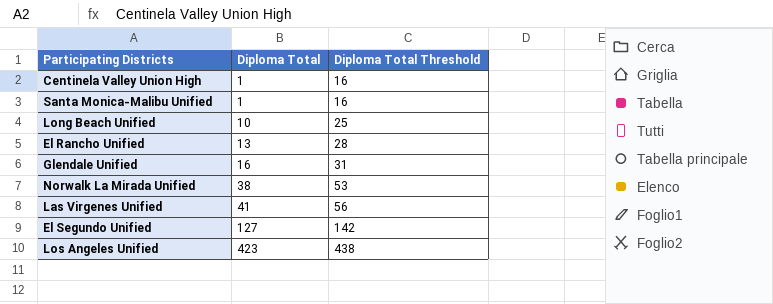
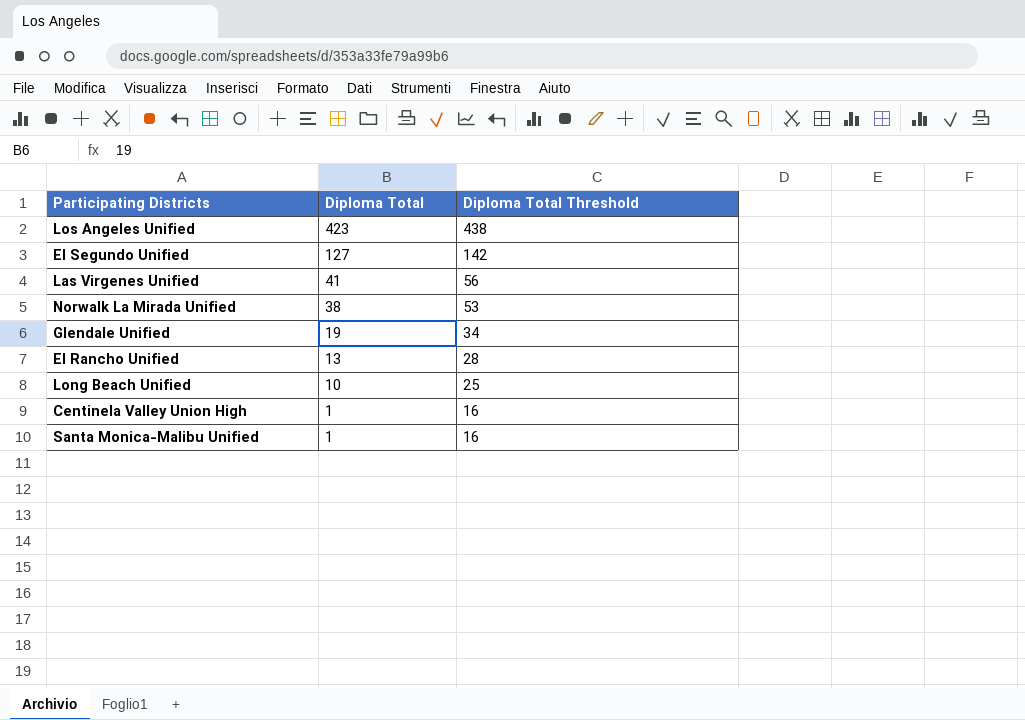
row order: Diploma Total ascending -> Diploma Total descending
Glendale Unified | Diploma Total: 16 -> 19
Glendale Unified | Diploma Total Threshold: 31 -> 34

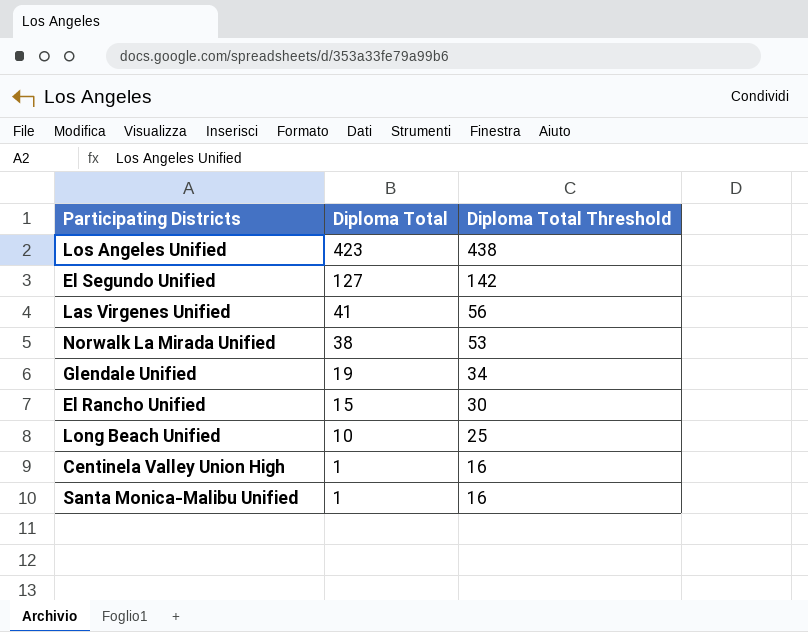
El Rancho Unified | Diploma Total: 13 -> 15
El Rancho Unified | Diploma Total Threshold: 28 -> 30

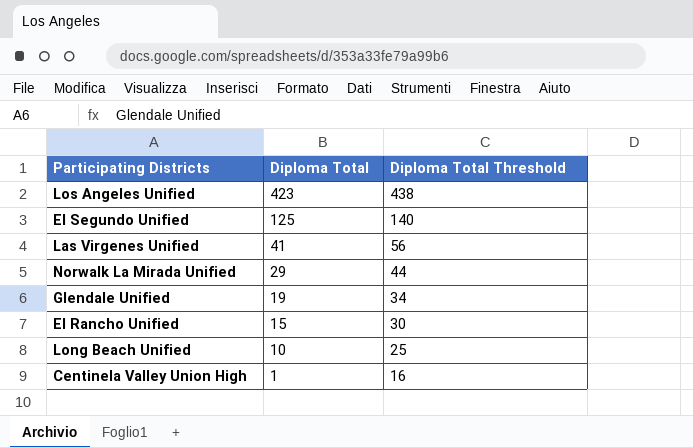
row Santa Monica-Malibu Unified: 1 | 16 -> none
El Segundo Unified | Diploma Total: 127 -> 125
El Segundo Unified | Diploma Total Threshold: 142 -> 140
Norwalk La Mirada Unified | Diploma Total: 38 -> 29
Norwalk La Mirada Unified | Diploma Total Threshold: 53 -> 44

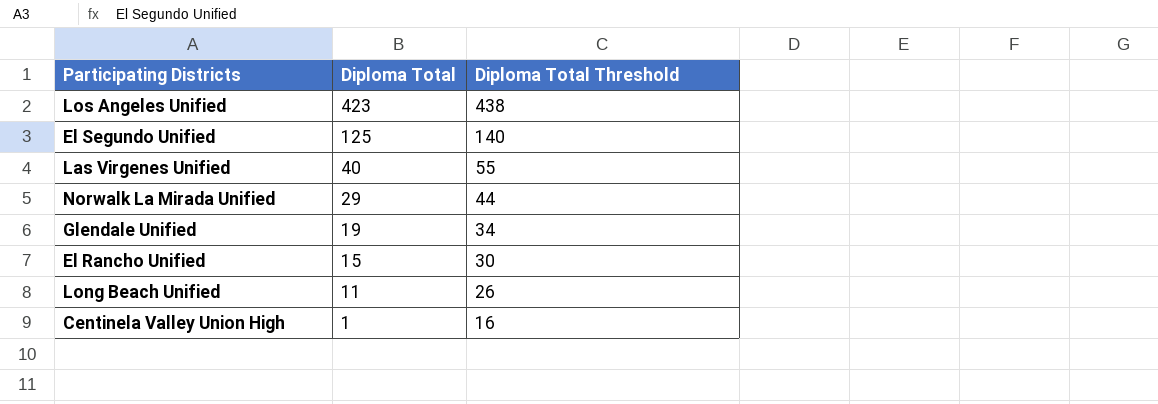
Las Virgenes Unified | Diploma Total: 41 -> 40
Las Virgenes Unified | Diploma Total Threshold: 56 -> 55
Long Beach Unified | Diploma Total: 10 -> 11
Long Beach Unified | Diploma Total Threshold: 25 -> 26

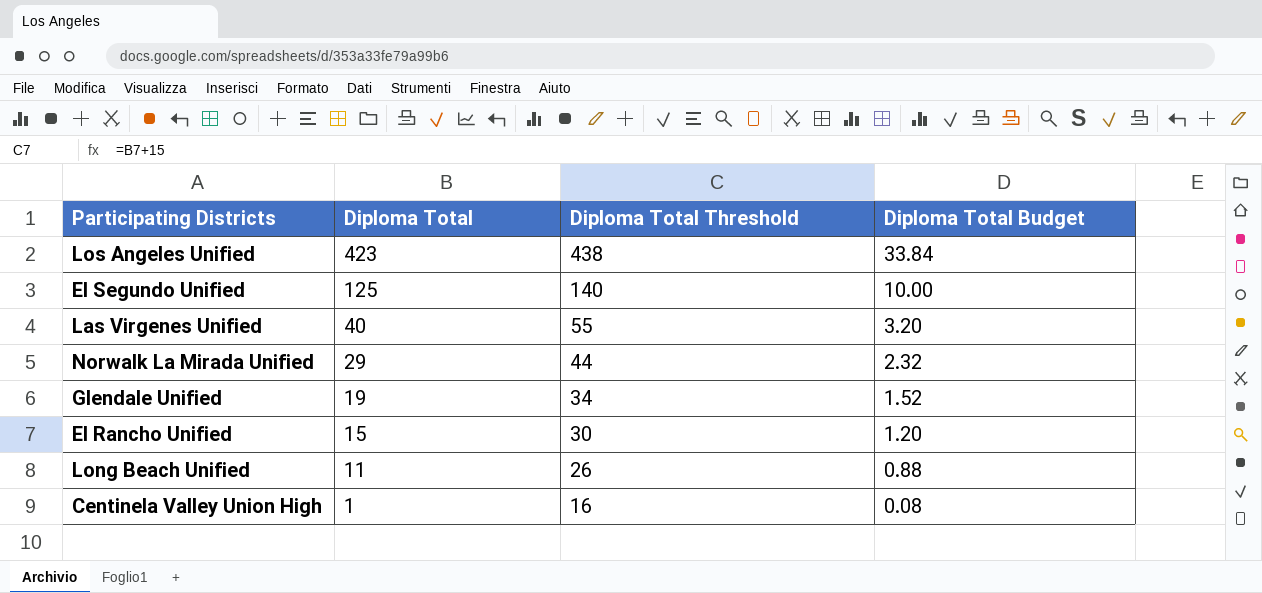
column Diploma Total Budget | formula: none -> [Diploma Total] * 0.08

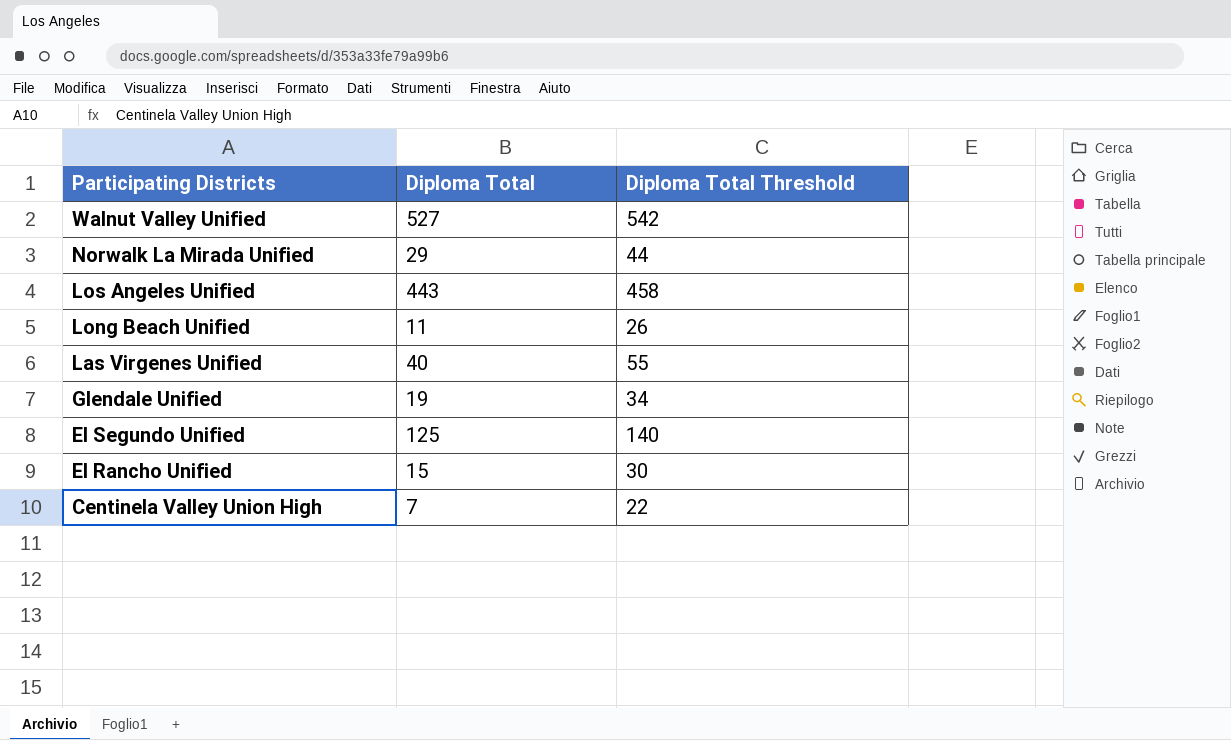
row order: Diploma Total descending -> Participating Districts descending
column Diploma Total Budget | formula: [Diploma Total] * 0.08 -> none
row Walnut Valley Unified: none -> 527 | 542
Los Angeles Unified | Diploma Total: 423 -> 443
Los Angeles Unified | Diploma Total Threshold: 438 -> 458
Centinela Valley Union High | Diploma Total: 1 -> 7
Centinela Valley Union High | Diploma Total Threshold: 16 -> 22

